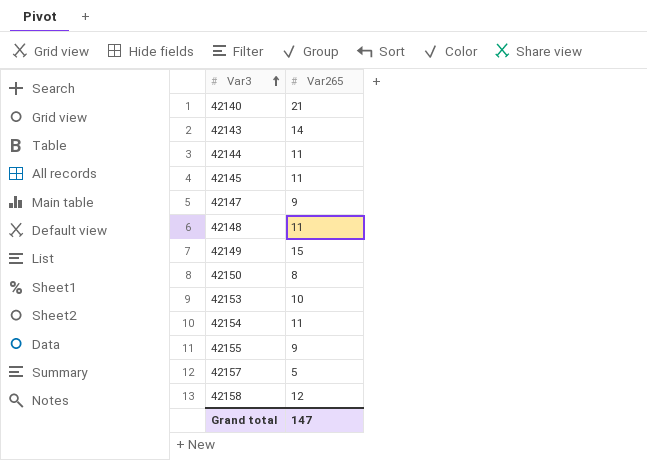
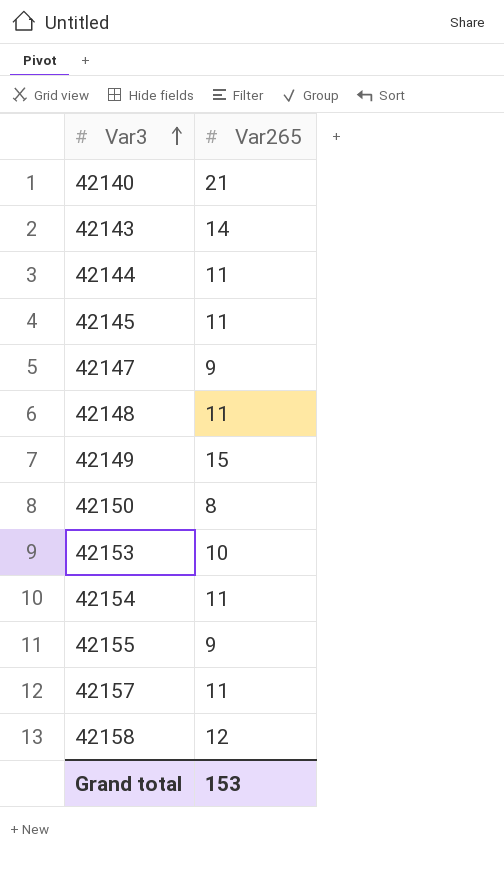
42157 | Var265: 5 -> 11
Grand total | Var265: 147 -> 153

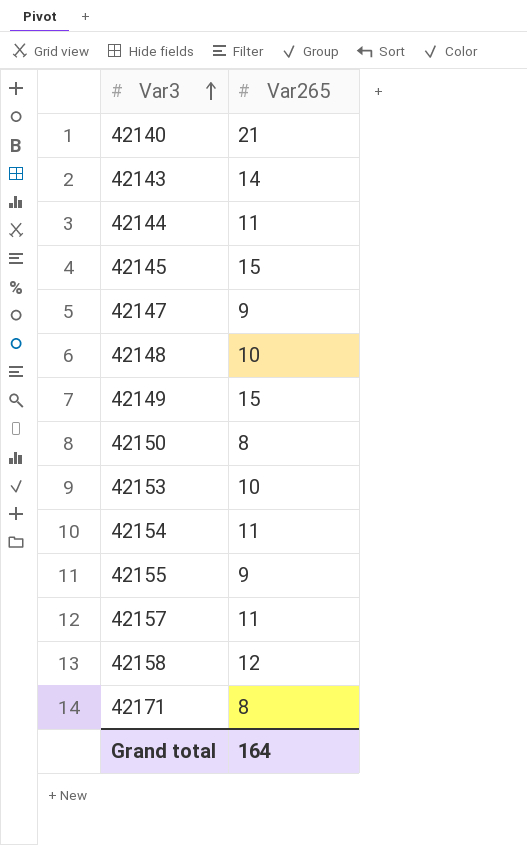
42145 | Var265: 11 -> 15
42148 | Var265: 11 -> 10
row 42171: none -> 8
Grand total | Var265: 153 -> 164

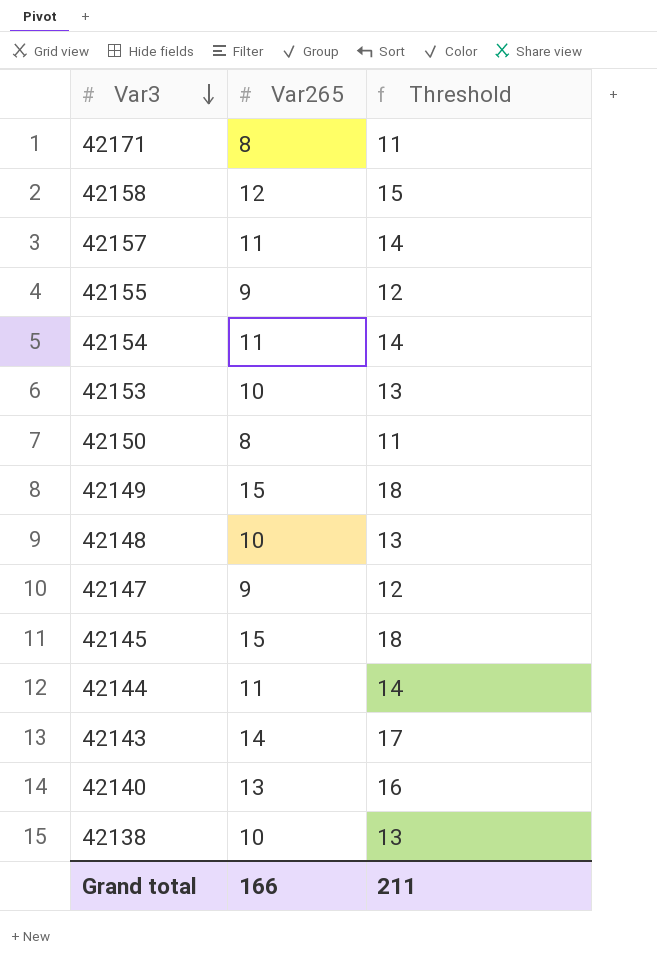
row order: Var3 ascending -> Var3 descending
column Threshold | formula: none -> [Var265] + 3
42140 | Var265: 21 -> 13
row 42138: none -> 10 | 13
Grand total | Var265: 164 -> 166

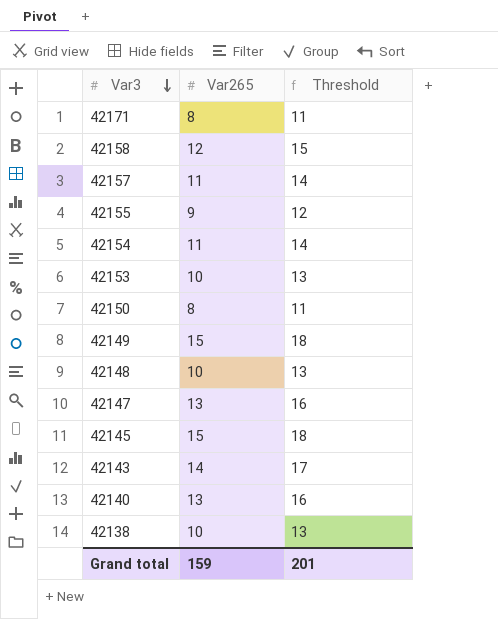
row 42144: 11 | 14 -> none
42147 | Var265: 9 -> 13
42147 | Threshold: 12 -> 16
Grand total | Var265: 166 -> 159
Grand total | Threshold: 211 -> 201

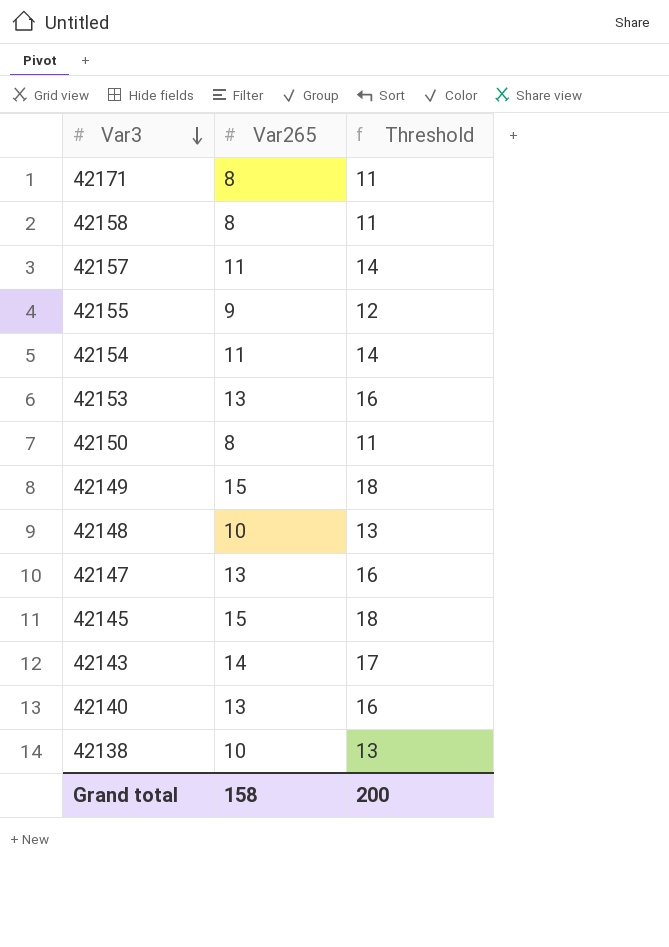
42158 | Var265: 12 -> 8
42158 | Threshold: 15 -> 11
42153 | Var265: 10 -> 13
42153 | Threshold: 13 -> 16
Grand total | Var265: 159 -> 158
Grand total | Threshold: 201 -> 200

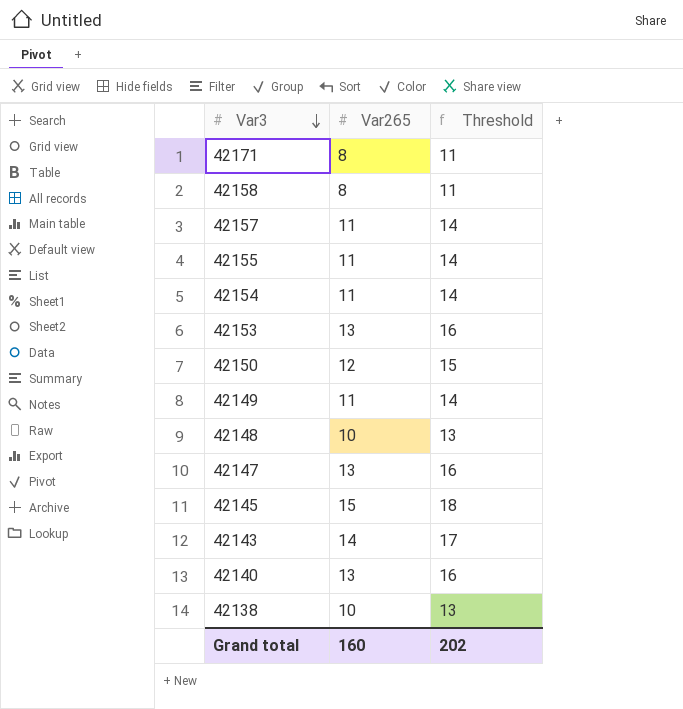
42155 | Var265: 9 -> 11
42155 | Threshold: 12 -> 14
42150 | Var265: 8 -> 12
42150 | Threshold: 11 -> 15
42149 | Var265: 15 -> 11
42149 | Threshold: 18 -> 14
Grand total | Var265: 158 -> 160
Grand total | Threshold: 200 -> 202

